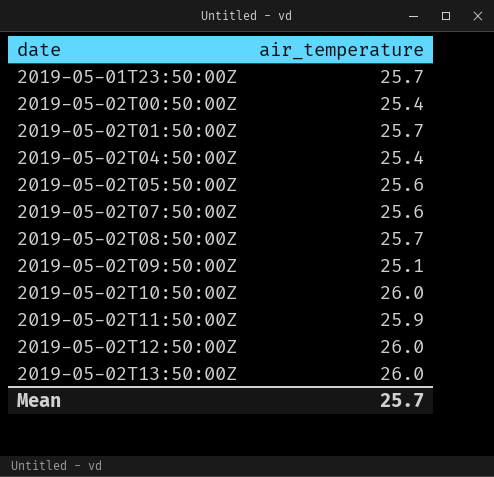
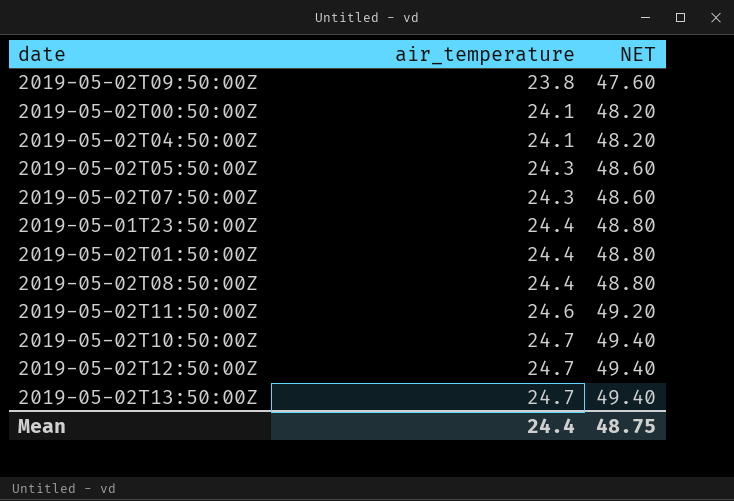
row order: date ascending -> air_temperature ascending
column NET | formula: none -> [air_temperature] * 2
2019-05-02T09:50:00Z | air_temperature: 25.1 -> 23.8
2019-05-02T00:50:00Z | air_temperature: 25.4 -> 24.1
2019-05-02T04:50:00Z | air_temperature: 25.4 -> 24.1
2019-05-02T05:50:00Z | air_temperature: 25.6 -> 24.3
2019-05-02T07:50:00Z | air_temperature: 25.6 -> 24.3
2019-05-01T23:50:00Z | air_temperature: 25.7 -> 24.4
2019-05-02T01:50:00Z | air_temperature: 25.7 -> 24.4
2019-05-02T08:50:00Z | air_temperature: 25.7 -> 24.4
2019-05-02T11:50:00Z | air_temperature: 25.9 -> 24.6
2019-05-02T10:50:00Z | air_temperature: 26.0 -> 24.7
2019-05-02T12:50:00Z | air_temperature: 26.0 -> 24.7
2019-05-02T13:50:00Z | air_temperature: 26.0 -> 24.7
Mean | air_temperature: 25.7 -> 24.4

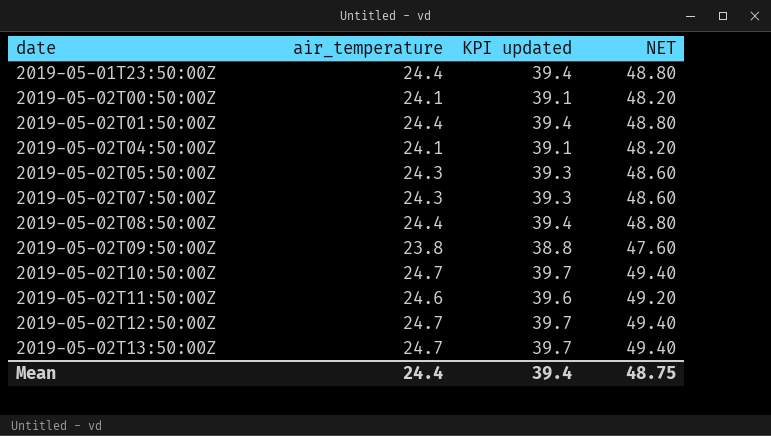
row order: air_temperature ascending -> date ascending
column KPI updated | formula: none -> [air_temperature] + 15

